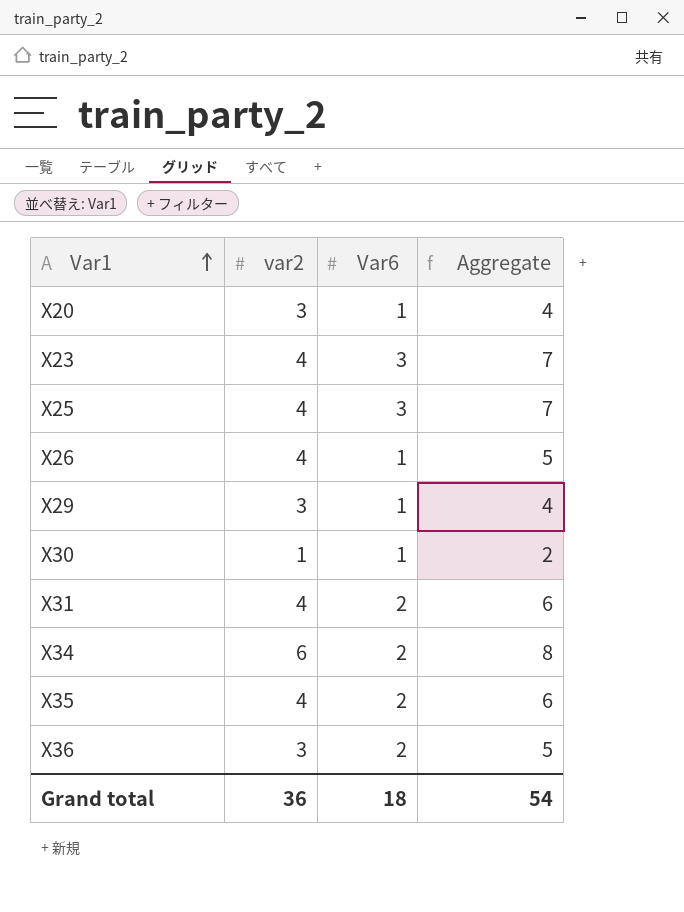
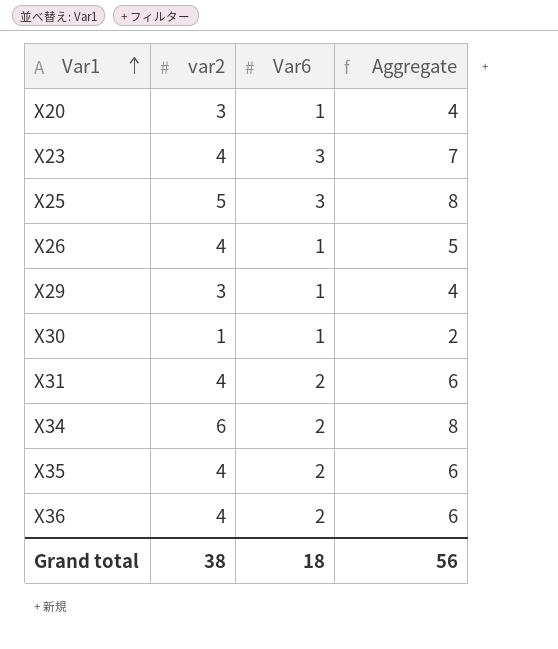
X25 | var2: 4 -> 5
X25 | Aggregate: 7 -> 8
X36 | var2: 3 -> 4
X36 | Aggregate: 5 -> 6
Grand total | var2: 36 -> 38
Grand total | Aggregate: 54 -> 56

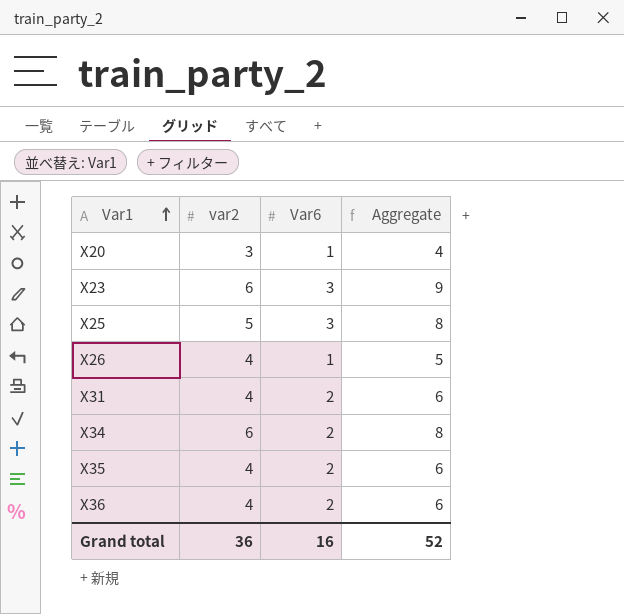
row X29: 3 | 1 | 4 -> none
row X30: 1 | 1 | 2 -> none
X23 | var2: 4 -> 6
X23 | Aggregate: 7 -> 9
Grand total | var2: 38 -> 36
Grand total | Var6: 18 -> 16
Grand total | Aggregate: 56 -> 52

